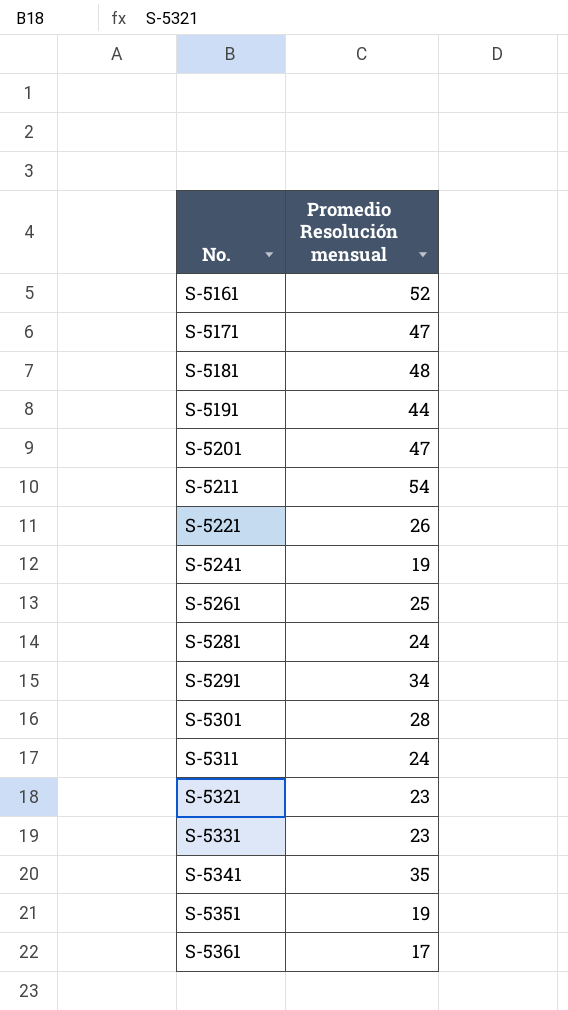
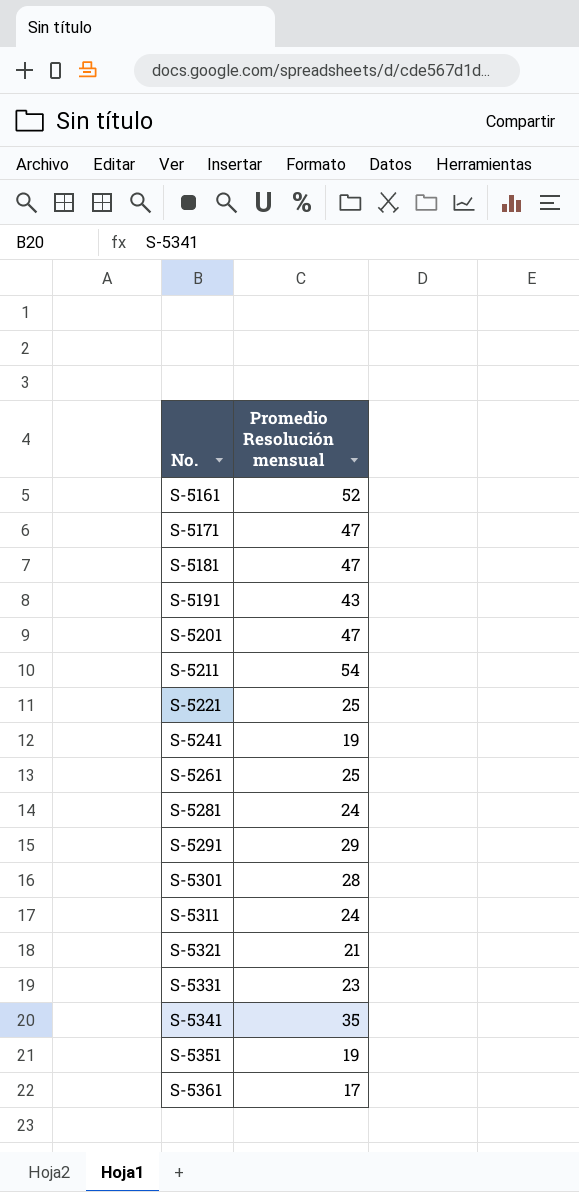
S-5181 | Promedio Resolución mensual: 48 -> 47
S-5191 | Promedio Resolución mensual: 44 -> 43
S-5221 | Promedio Resolución mensual: 26 -> 25
S-5291 | Promedio Resolución mensual: 34 -> 29
S-5321 | Promedio Resolución mensual: 23 -> 21

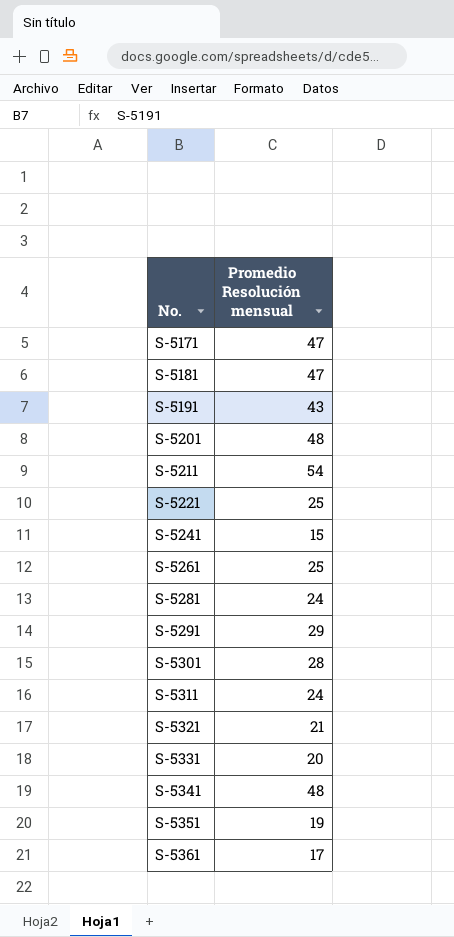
row S-5161: 52 -> none
S-5201 | Promedio Resolución mensual: 47 -> 48
S-5241 | Promedio Resolución mensual: 19 -> 15
S-5331 | Promedio Resolución mensual: 23 -> 20
S-5341 | Promedio Resolución mensual: 35 -> 48

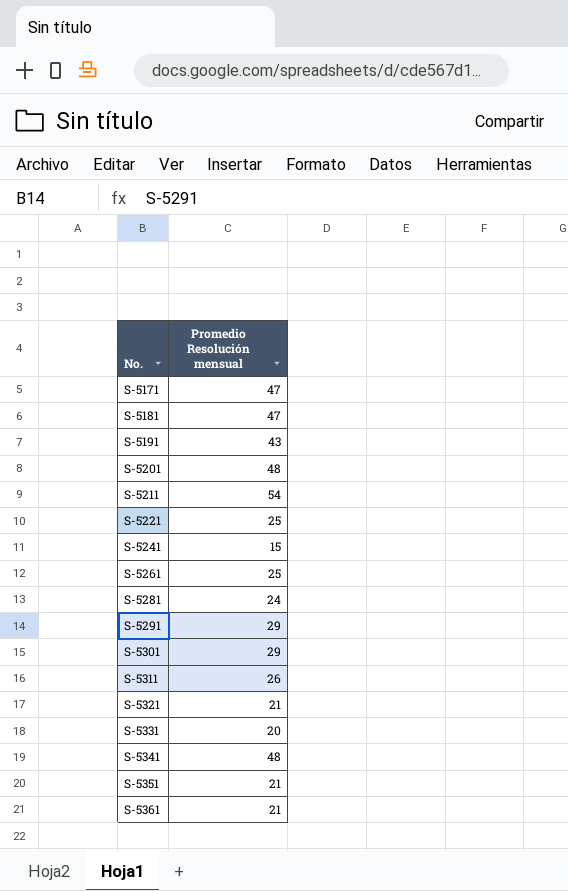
S-5301 | Promedio Resolución mensual: 28 -> 29
S-5311 | Promedio Resolución mensual: 24 -> 26
S-5351 | Promedio Resolución mensual: 19 -> 21
S-5361 | Promedio Resolución mensual: 17 -> 21

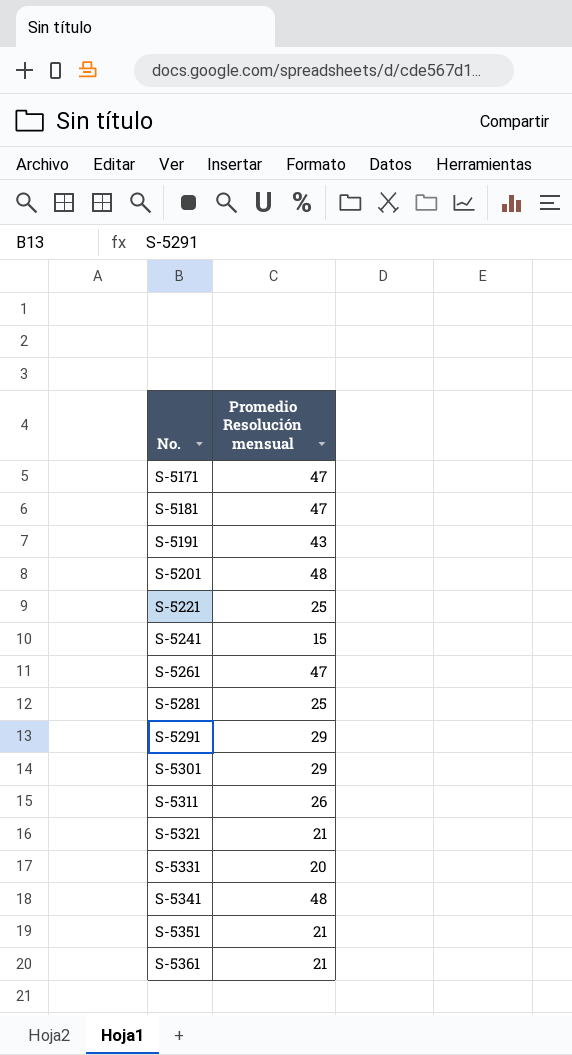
row S-5211: 54 -> none
S-5261 | Promedio Resolución mensual: 25 -> 47
S-5281 | Promedio Resolución mensual: 24 -> 25

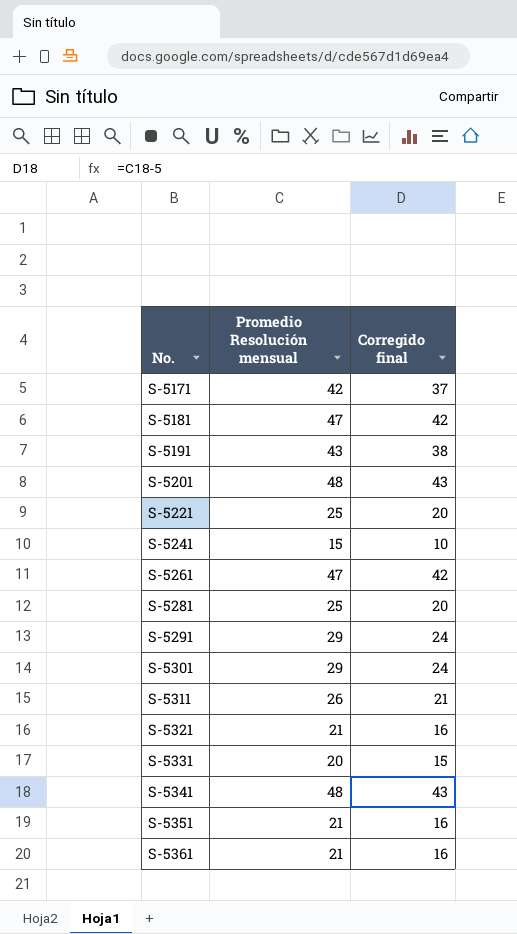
column Corregido final | formula: none -> [Promedio Resolución mensual] - 5
S-5171 | Promedio Resolución mensual: 47 -> 42

